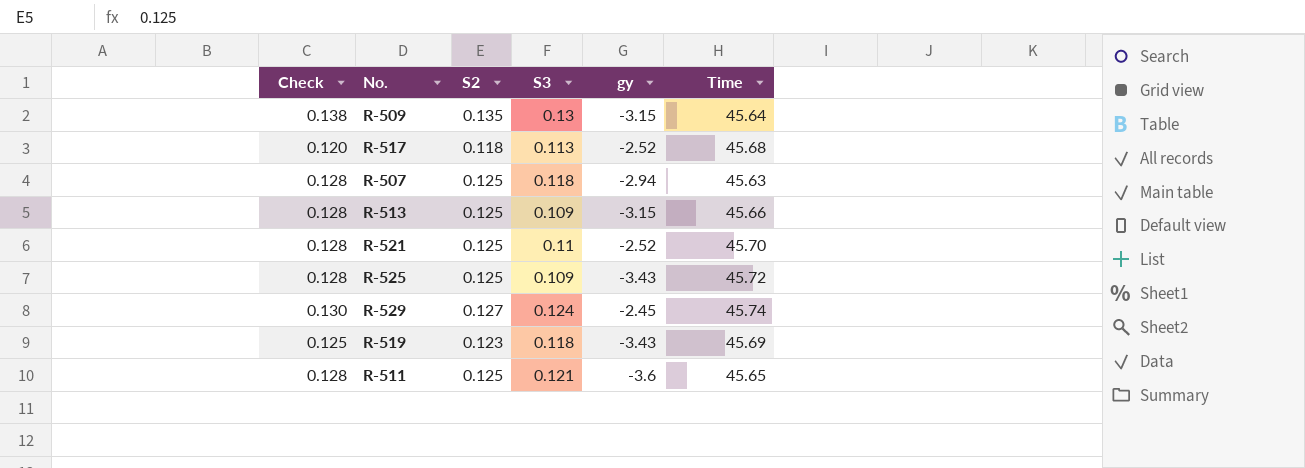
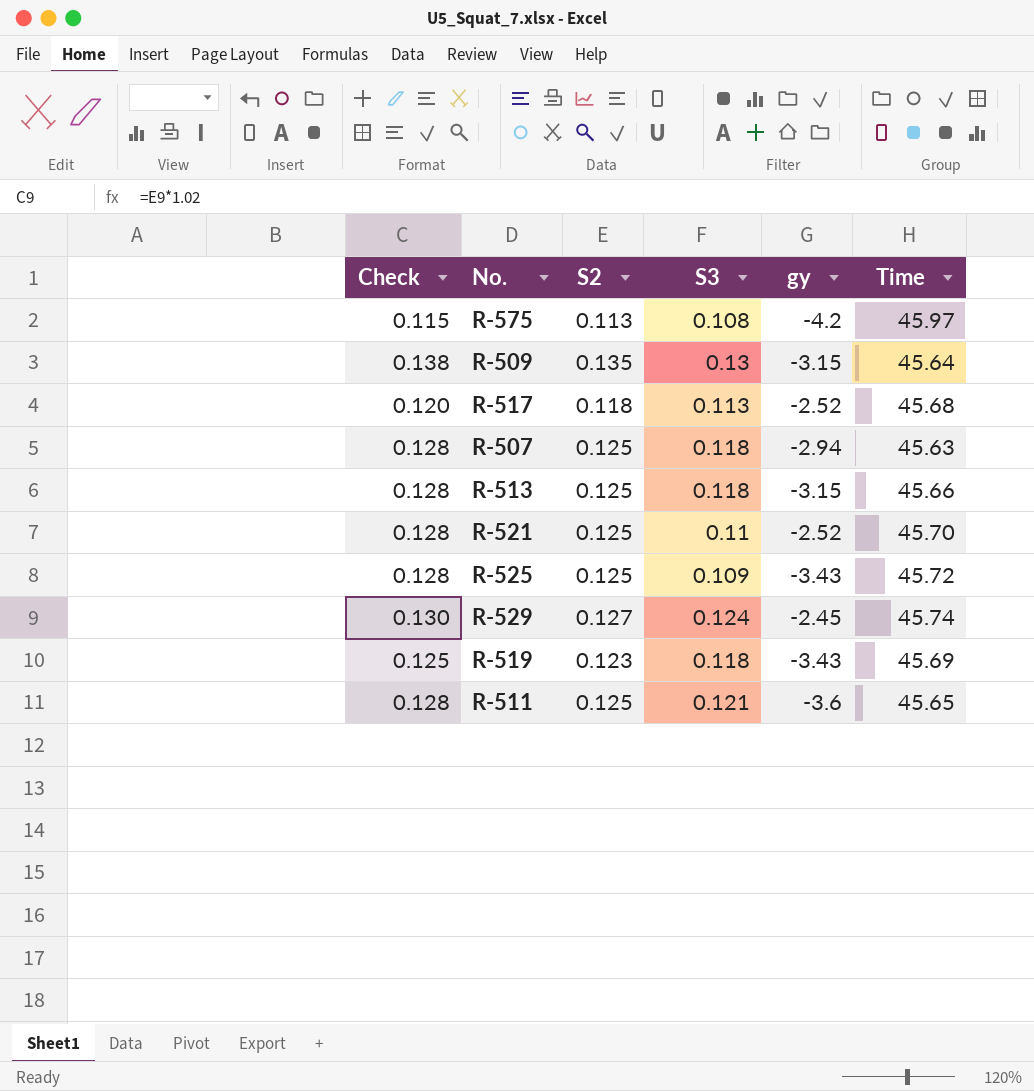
row R-575: none -> 0.115 | 0.113 | 0.108 | -4.2 | 45.97
R-513 | S3: 0.109 -> 0.118

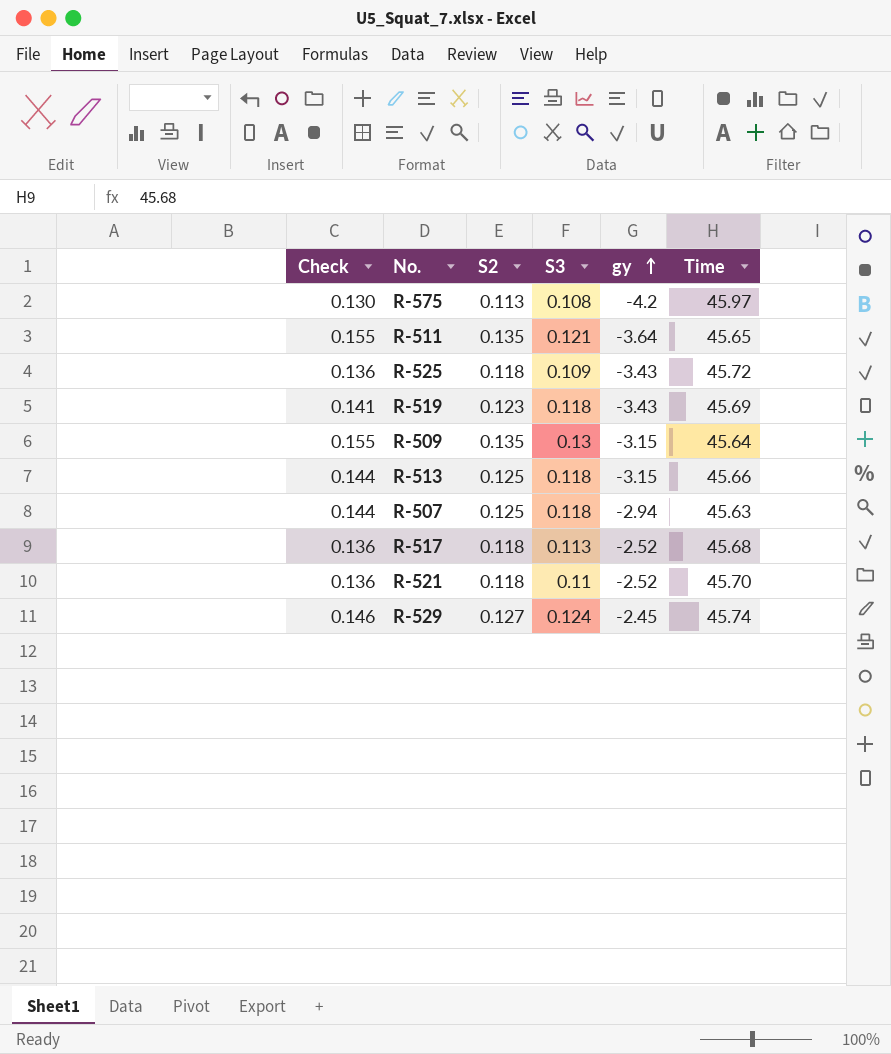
row order: none -> gy ascending
column Check | formula: [S2] * 1.02 -> [S2] * 1.15
R-511 | S2: 0.125 -> 0.135
R-511 | gy: -3.6 -> -3.64
R-525 | S2: 0.125 -> 0.118
R-521 | S2: 0.125 -> 0.118

